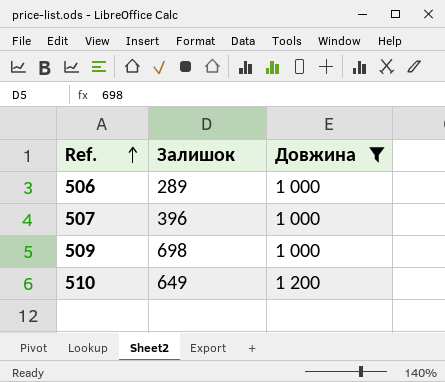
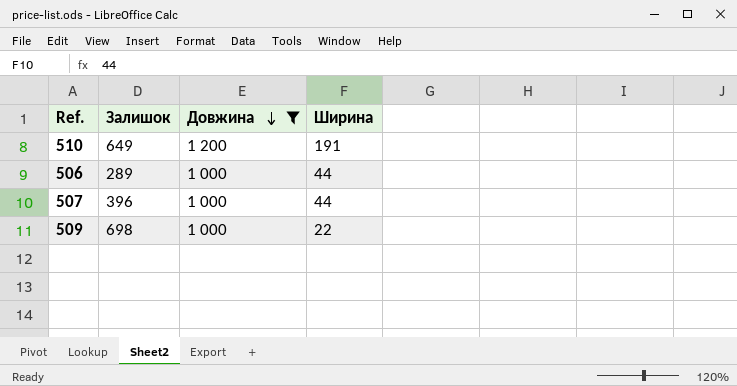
row order: Ref. ascending -> Довжина descending
column Ширина | position: none -> 4

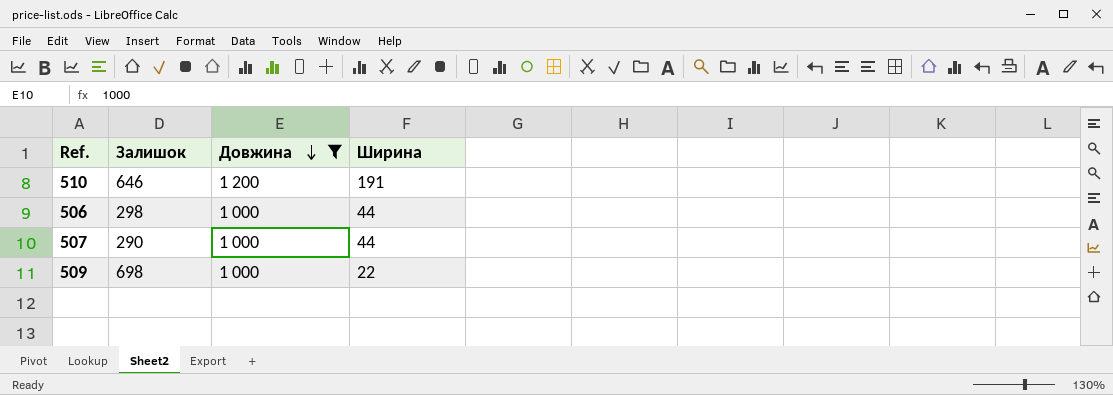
510 | Залишок: 649 -> 646
506 | Залишок: 289 -> 298
507 | Залишок: 396 -> 290

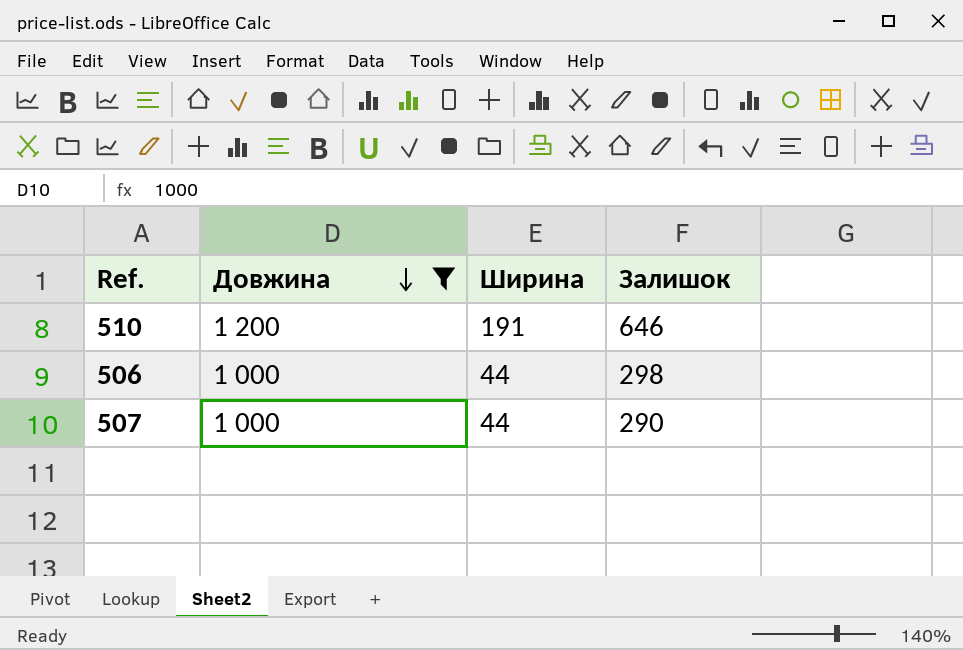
column Залишок | position: 2 -> 4
row 509: 698 | 1 000 | 22 -> none

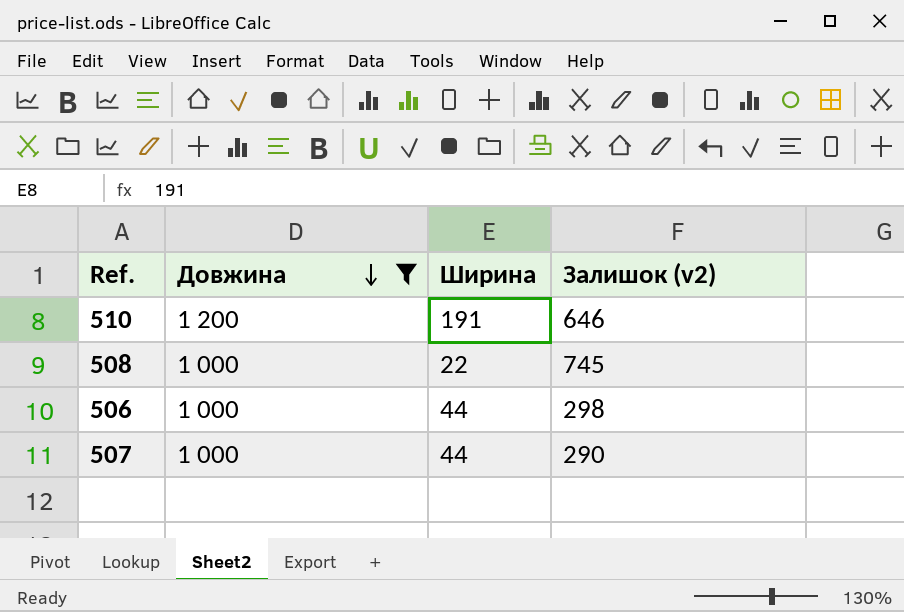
column name: Залишок -> Залишок (v2)
row 508: none -> 1 000 | 22 | 745

